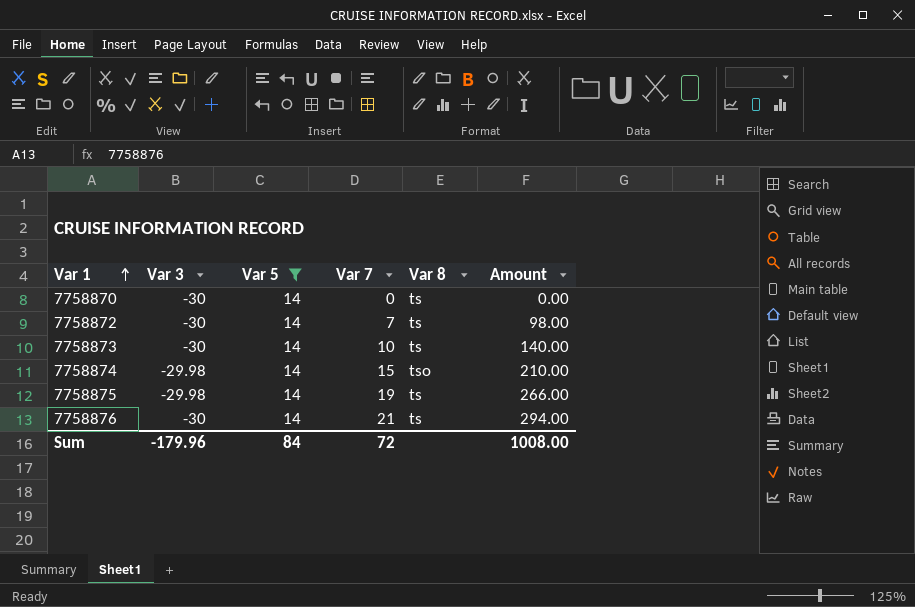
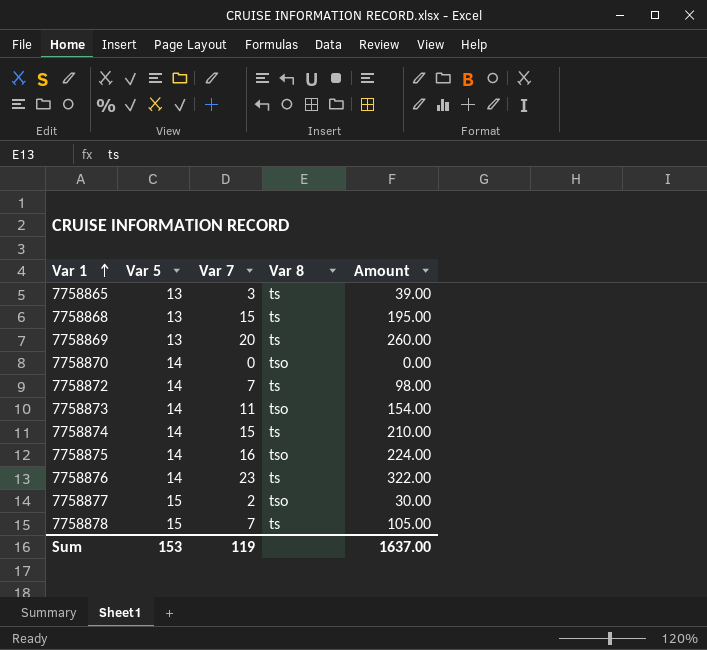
filter: Var 5 = 14 -> none
column Var 3 | position: 2 -> none
7758870 | Var 8: ts -> tso
7758873 | Var 7: 10 -> 11
7758873 | Var 8: ts -> tso
7758873 | Amount: 140.00 -> 154.00
7758874 | Var 8: tso -> ts
7758875 | Var 7: 19 -> 16
7758875 | Var 8: ts -> tso
7758875 | Amount: 266.00 -> 224.00
7758876 | Var 7: 21 -> 23
7758876 | Amount: 294.00 -> 322.00
Sum | Var 5: 84 -> 153
Sum | Var 7: 72 -> 119
Sum | Amount: 1008.00 -> 1637.00

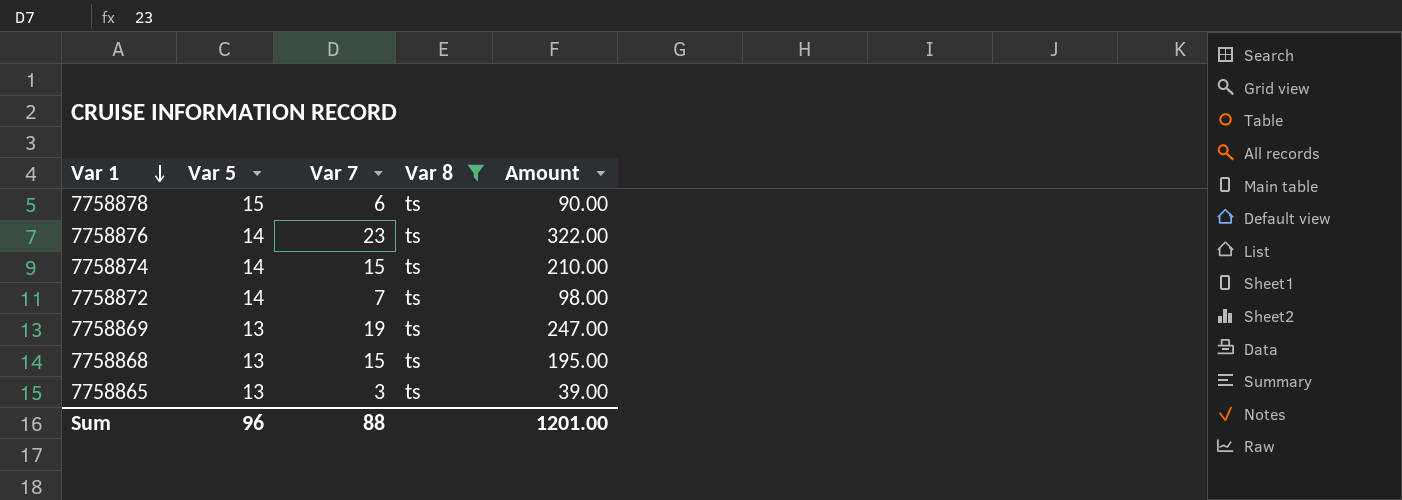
filter: none -> Var 8 = ts
row order: Var 1 ascending -> Var 1 descending
7758878 | Var 7: 7 -> 6
7758878 | Amount: 105.00 -> 90.00
7758869 | Var 7: 20 -> 19
7758869 | Amount: 260.00 -> 247.00
Sum | Var 5: 153 -> 96
Sum | Var 7: 119 -> 88
Sum | Amount: 1637.00 -> 1201.00

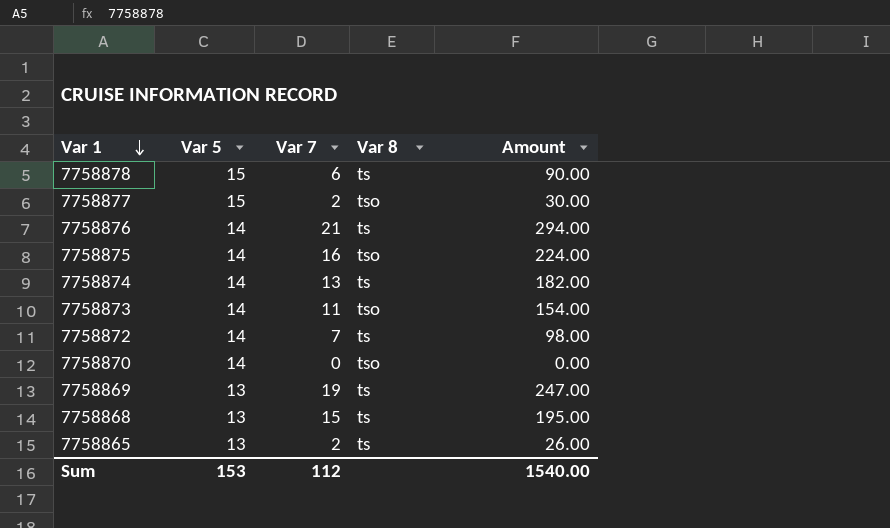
filter: Var 8 = ts -> none
7758876 | Var 7: 23 -> 21
7758876 | Amount: 322.00 -> 294.00
7758874 | Var 7: 15 -> 13
7758874 | Amount: 210.00 -> 182.00
7758865 | Var 7: 3 -> 2
7758865 | Amount: 39.00 -> 26.00
Sum | Var 5: 96 -> 153
Sum | Var 7: 88 -> 112
Sum | Amount: 1201.00 -> 1540.00

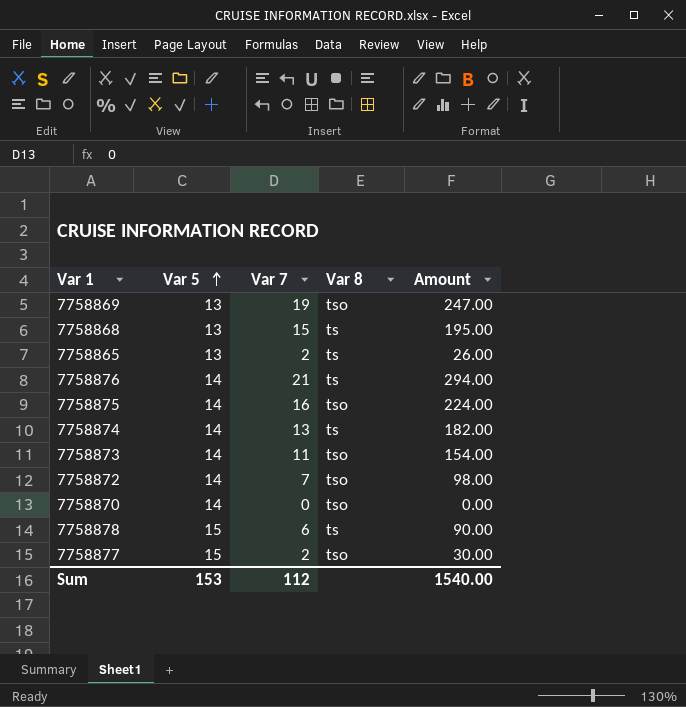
row order: Var 1 descending -> Var 5 ascending
7758869 | Var 8: ts -> tso
7758872 | Var 8: ts -> tso

